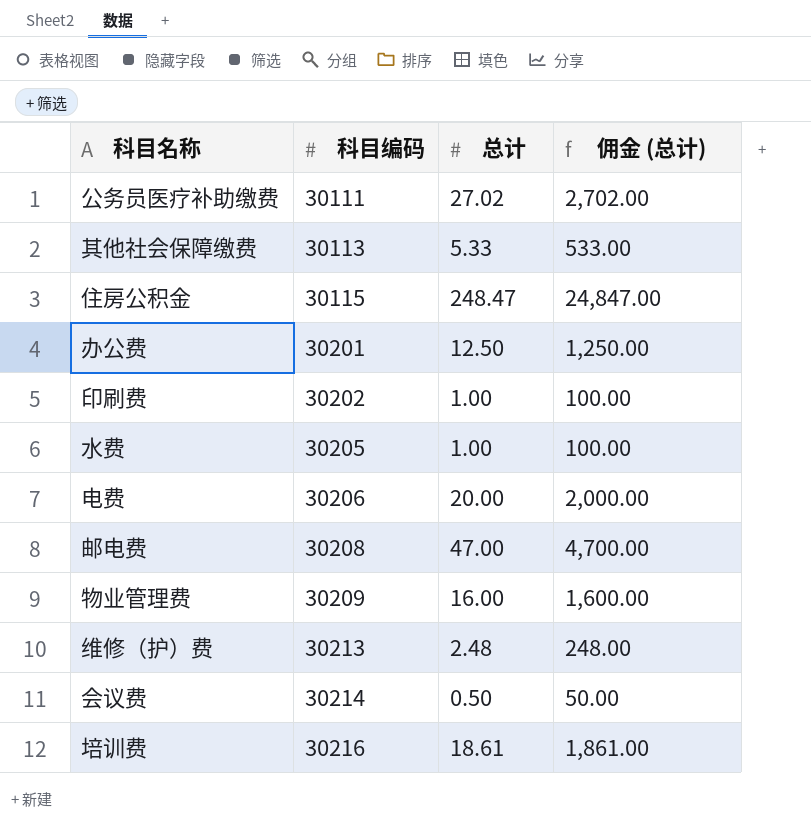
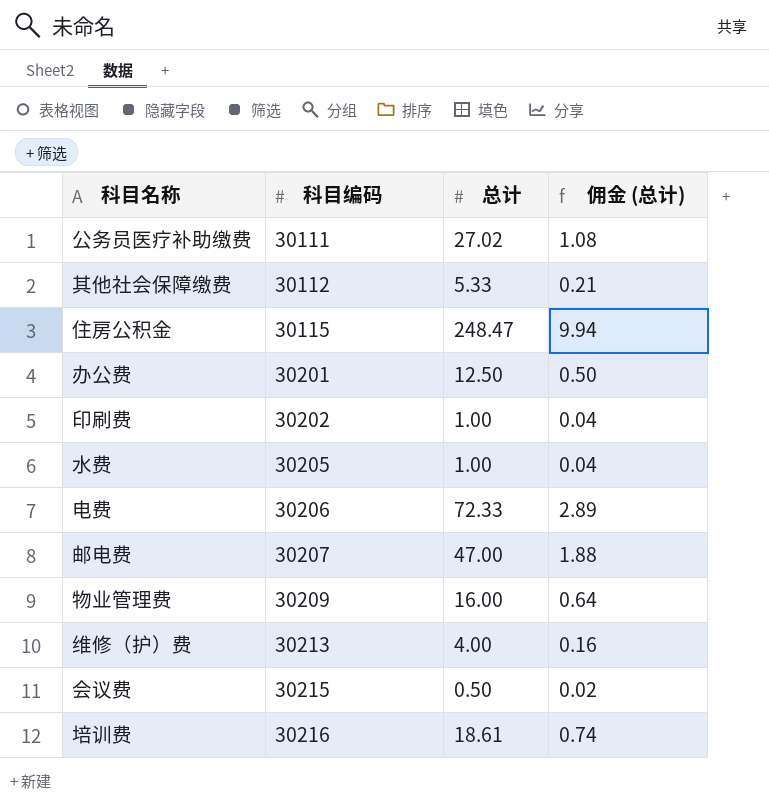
column 佣金 (总计) | formula: [总计] * 100 -> [总计] * 0.04
其他社会保障缴费 | 科目编码: 30113 -> 30112
电费 | 总计: 20.00 -> 72.33
邮电费 | 科目编码: 30208 -> 30207
维修（护）费 | 总计: 2.48 -> 4.00
会议费 | 科目编码: 30214 -> 30215

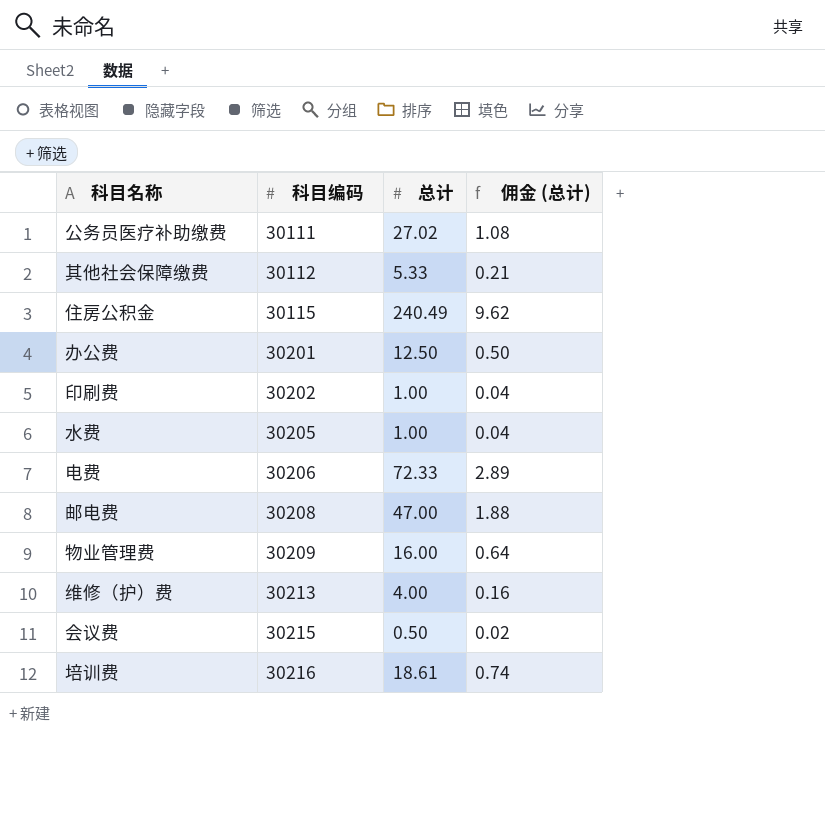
住房公积金 | 总计: 248.47 -> 240.49
住房公积金 | 佣金 (总计): 9.94 -> 9.62
邮电费 | 科目编码: 30207 -> 30208

